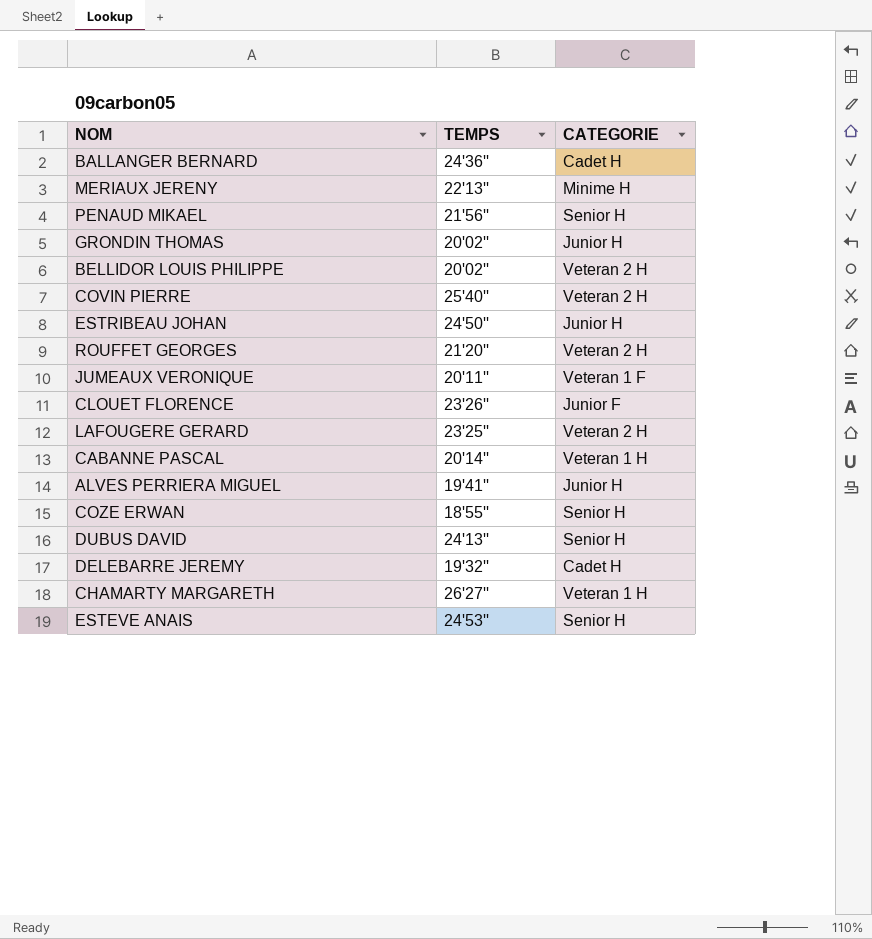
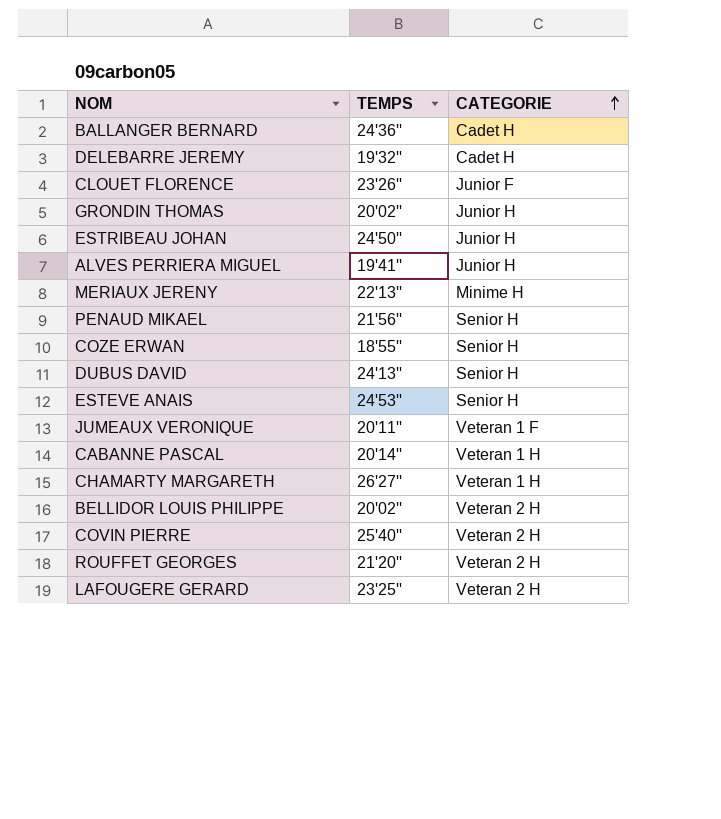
row order: none -> CATEGORIE ascending

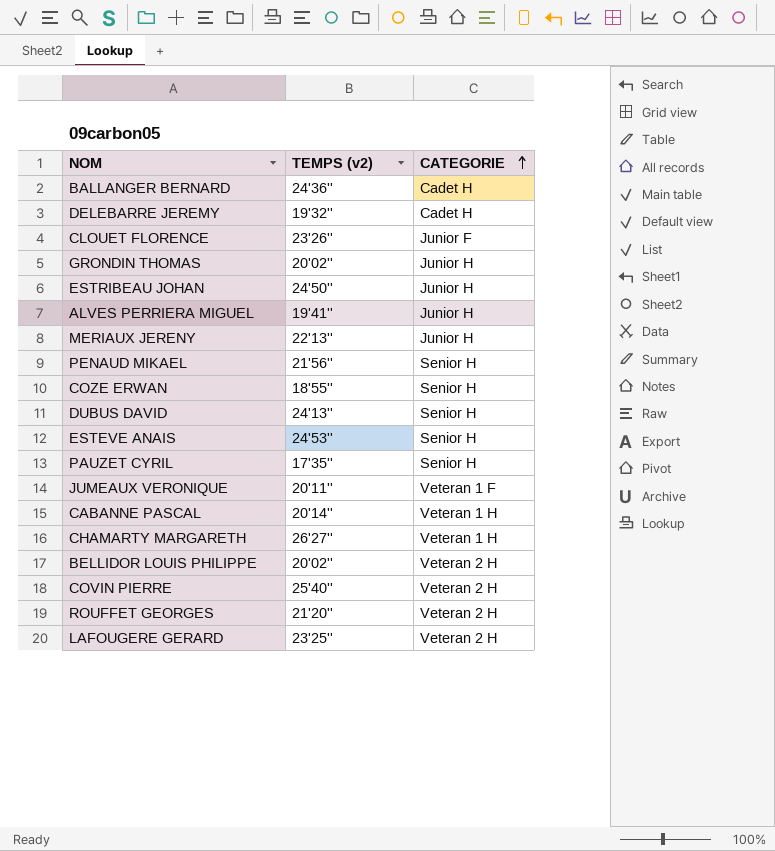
column name: TEMPS -> TEMPS (v2)
MERIAUX JERENY | CATEGORIE: Minime H -> Junior H
row PAUZET CYRIL: none -> 17'35'' | Senior H

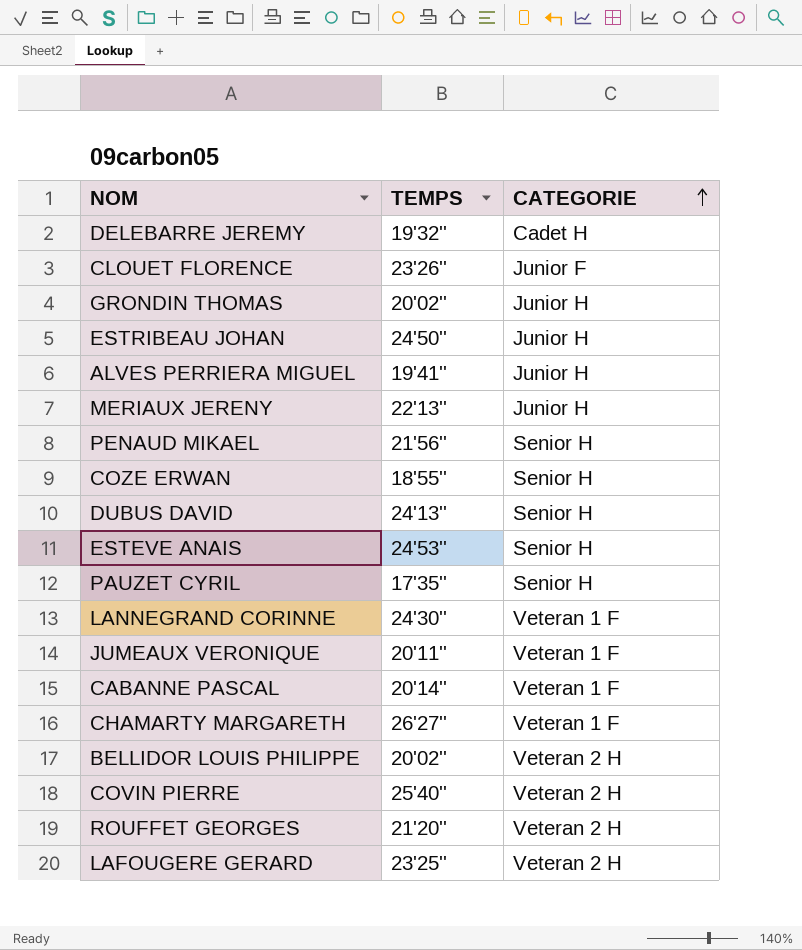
column name: TEMPS (v2) -> TEMPS
row BALLANGER BERNARD: 24'36'' | Cadet H -> none
row LANNEGRAND CORINNE: none -> 24'30'' | Veteran 1 F
CABANNE PASCAL | CATEGORIE: Veteran 1 H -> Veteran 1 F
CHAMARTY MARGARETH | CATEGORIE: Veteran 1 H -> Veteran 1 F

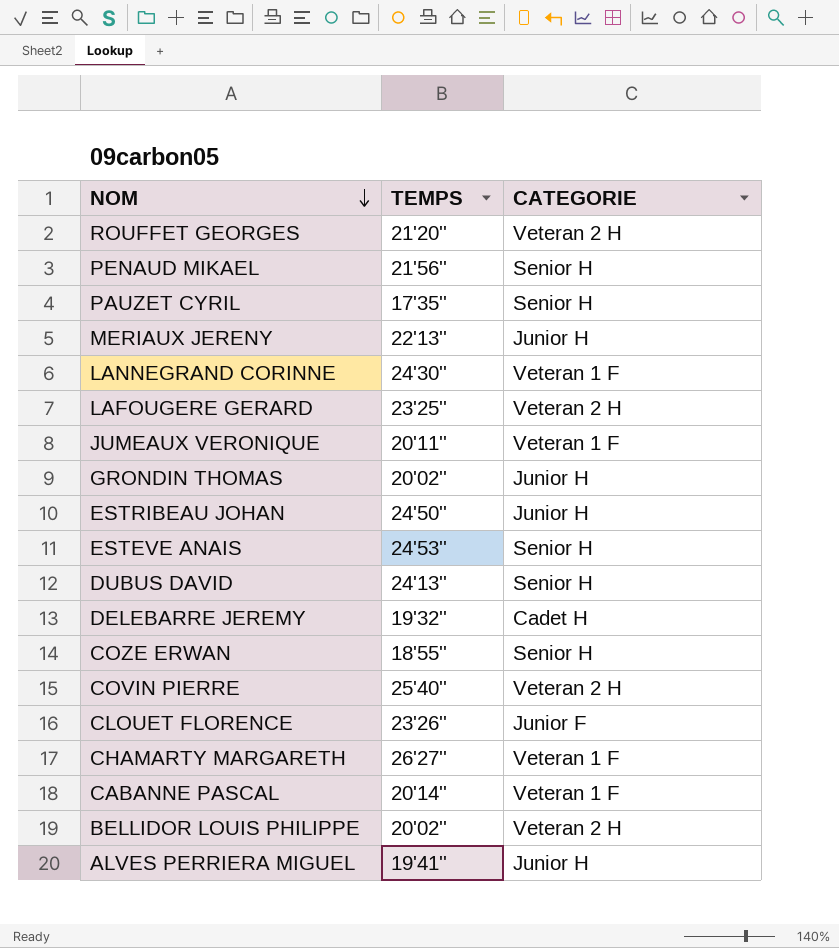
row order: CATEGORIE ascending -> NOM descending

